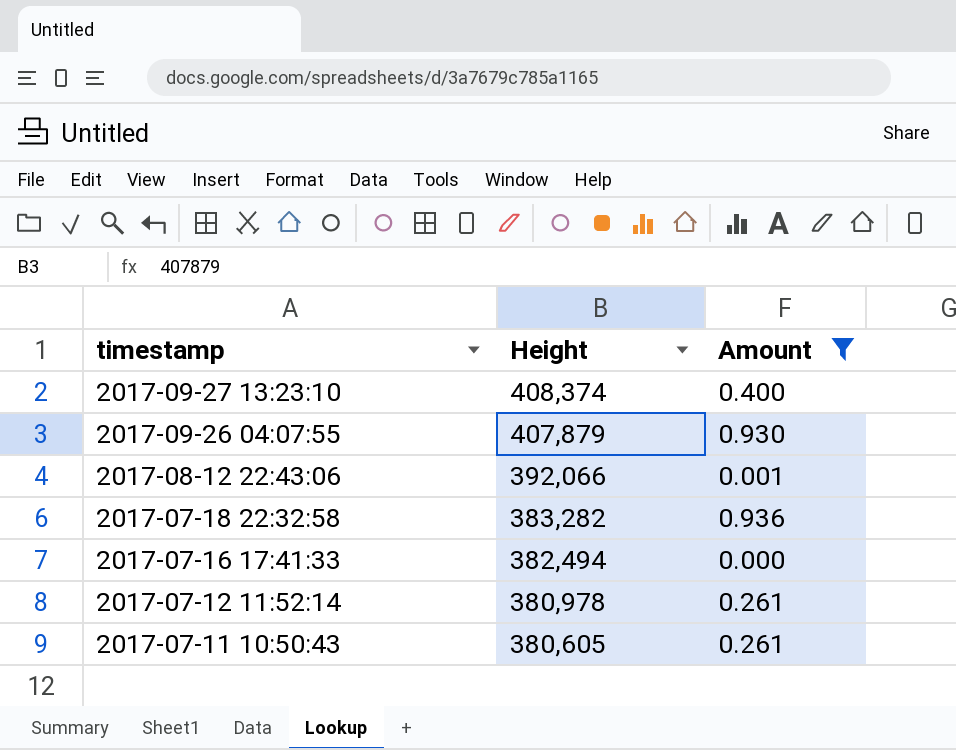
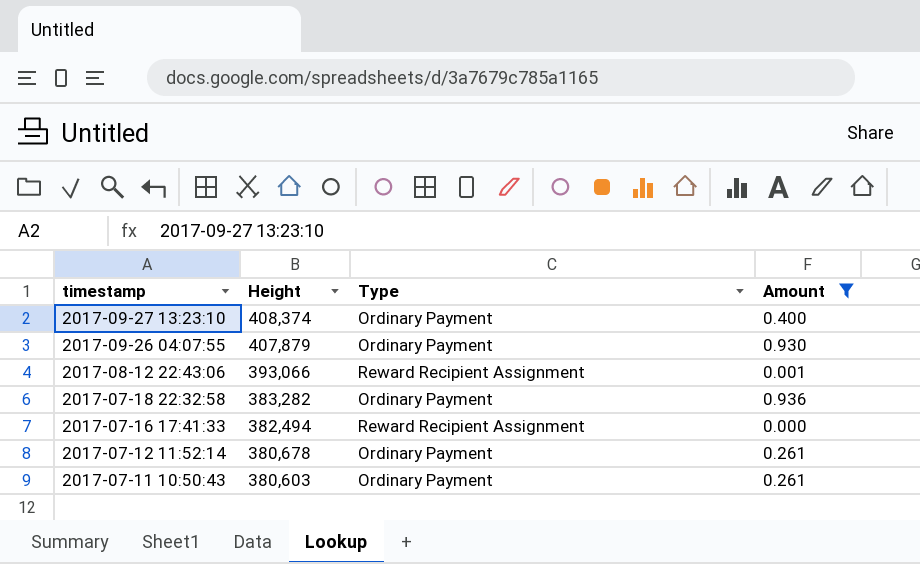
column Type | position: none -> 3
2017-08-12 22:43:06 | Height: 392,066 -> 393,066
2017-07-12 11:52:14 | Height: 380,978 -> 380,678
2017-07-11 10:50:43 | Height: 380,605 -> 380,603

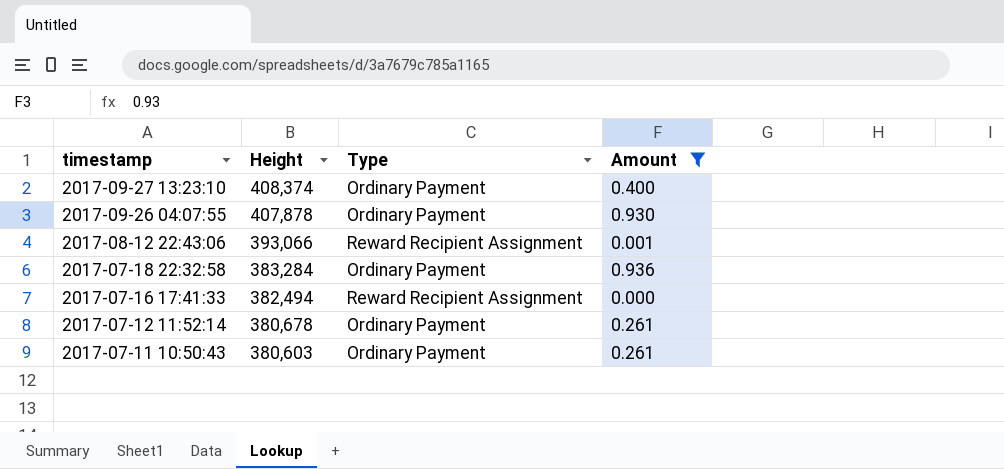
2017-09-26 04:07:55 | Height: 407,879 -> 407,878
2017-07-18 22:32:58 | Height: 383,282 -> 383,284

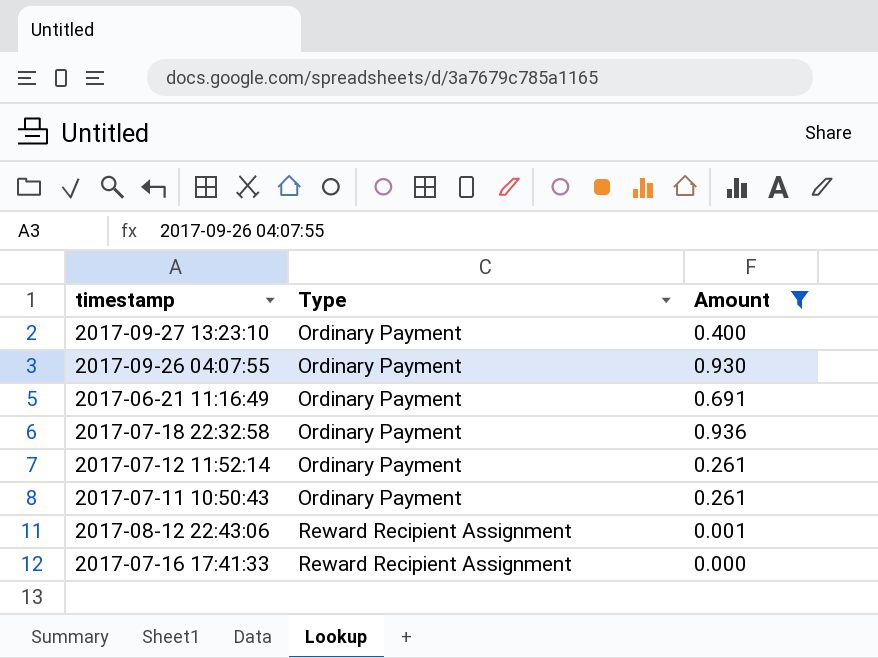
row order: timestamp descending -> Type ascending
column Height | position: 2 -> none
row 2017-06-21 11:16:49: none -> Ordinary Payment | 0.691

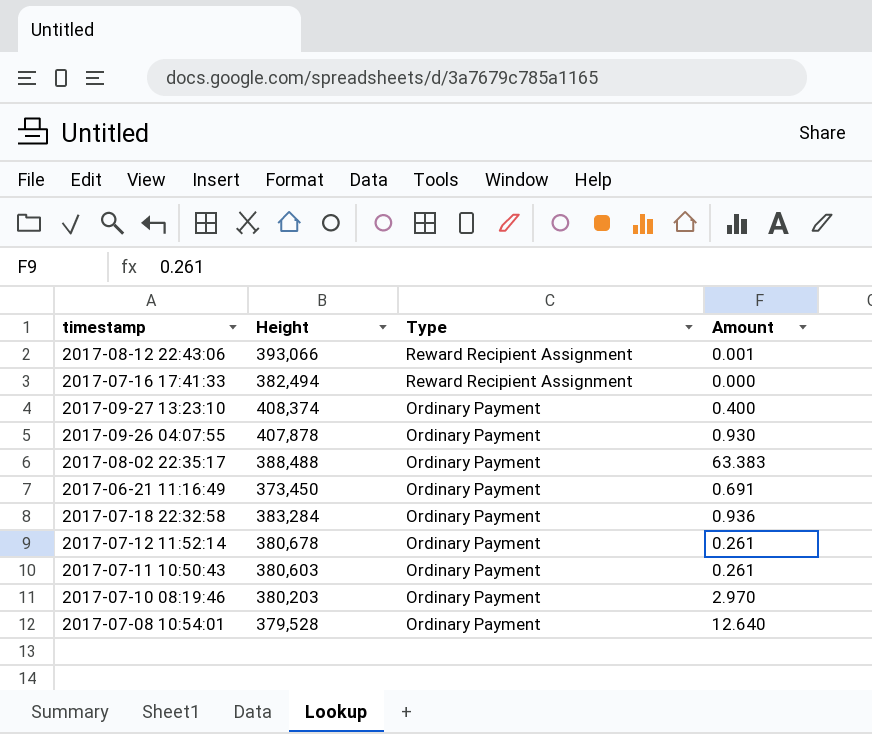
filter: Amount <= 0.936 -> none
row order: Type ascending -> Type descending
column Height | position: none -> 2

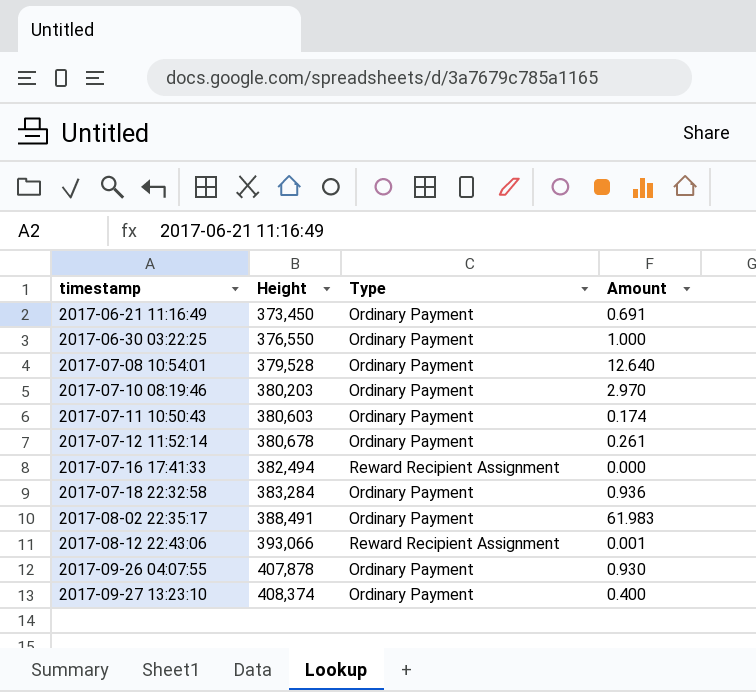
row order: Type descending -> timestamp ascending
row 2017-06-30 03:22:25: none -> 376,550 | Ordinary Payment | 1.000
2017-07-11 10:50:43 | Amount: 0.261 -> 0.174
2017-08-02 22:35:17 | Height: 388,488 -> 388,491
2017-08-02 22:35:17 | Amount: 63.383 -> 61.983

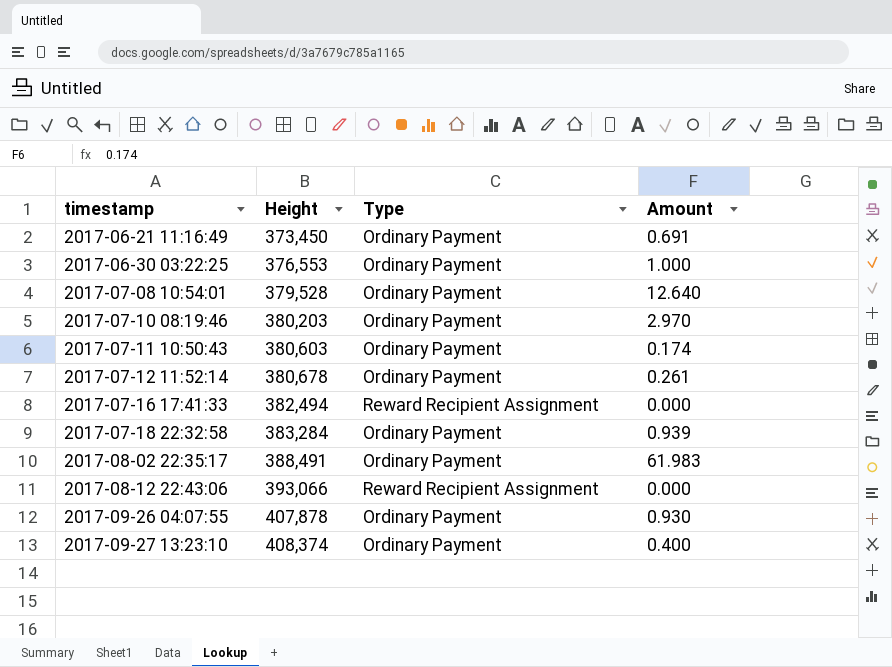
2017-06-30 03:22:25 | Height: 376,550 -> 376,553
2017-07-18 22:32:58 | Amount: 0.936 -> 0.939
2017-08-12 22:43:06 | Amount: 0.001 -> 0.000

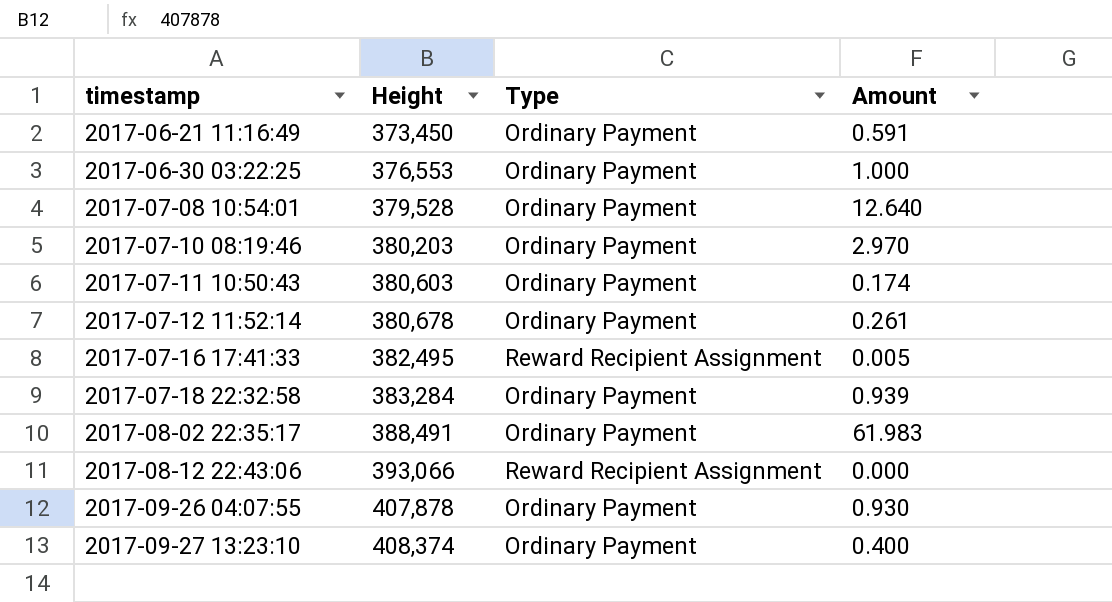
2017-06-21 11:16:49 | Amount: 0.691 -> 0.591
2017-07-16 17:41:33 | Height: 382,494 -> 382,495
2017-07-16 17:41:33 | Amount: 0.000 -> 0.005

